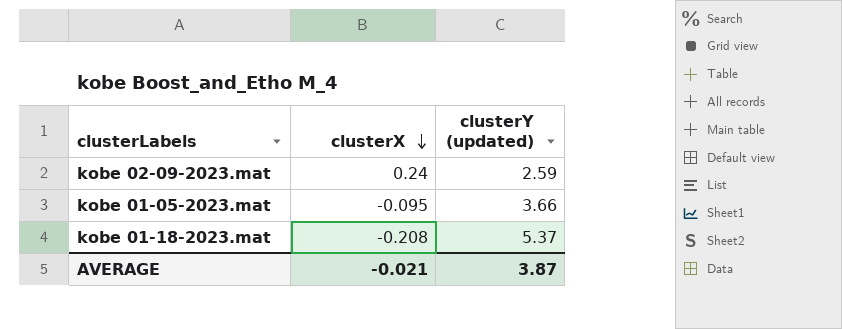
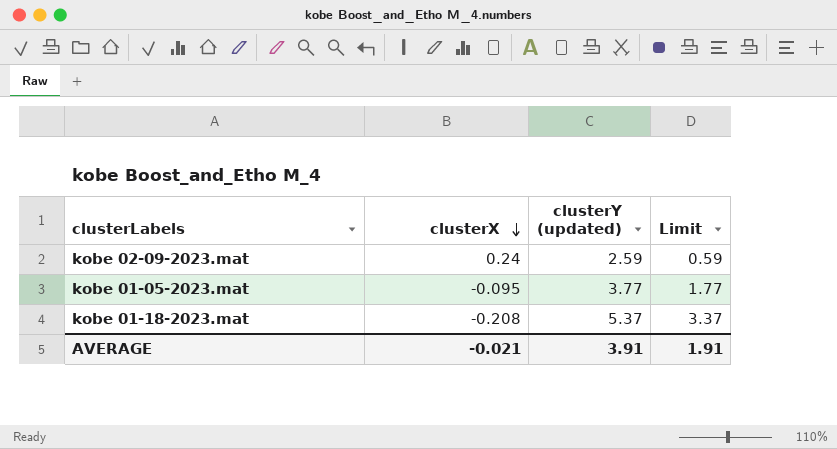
column Limit | formula: none -> [clusterY (updated)] - 2
kobe 01-05-2023.mat | clusterY (updated): 3.66 -> 3.77
AVERAGE | clusterY (updated): 3.87 -> 3.91

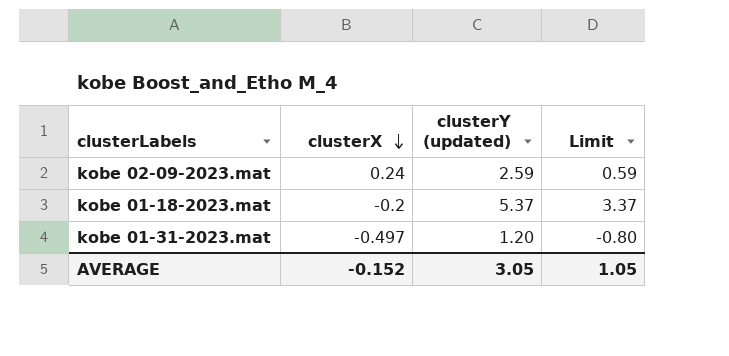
row kobe 01-05-2023.mat: -0.095 | 3.77 | 1.77 -> none
kobe 01-18-2023.mat | clusterX: -0.208 -> -0.2
row kobe 01-31-2023.mat: none -> -0.497 | 1.20 | -0.80
AVERAGE | clusterX: -0.021 -> -0.152
AVERAGE | clusterY (updated): 3.91 -> 3.05
AVERAGE | Limit: 1.91 -> 1.05

